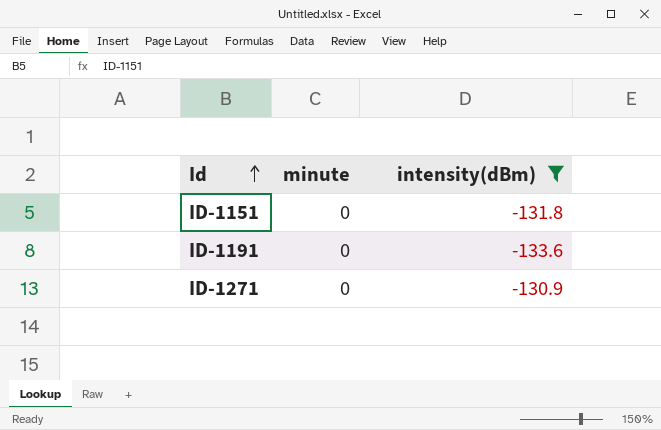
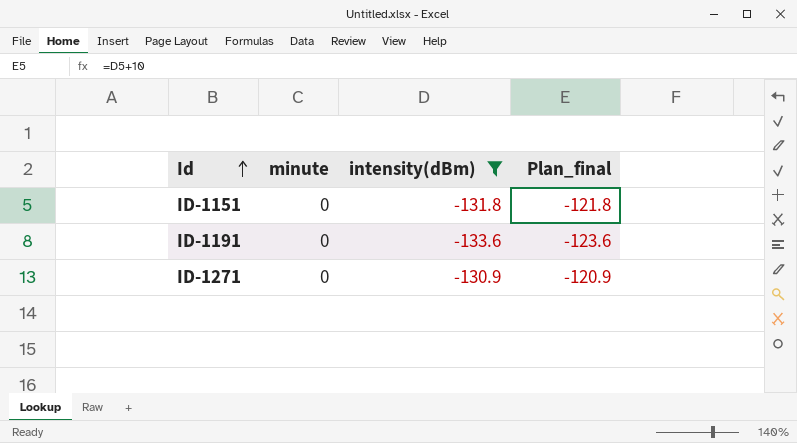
column Plan_final | formula: none -> [intensity(dBm)] + 10

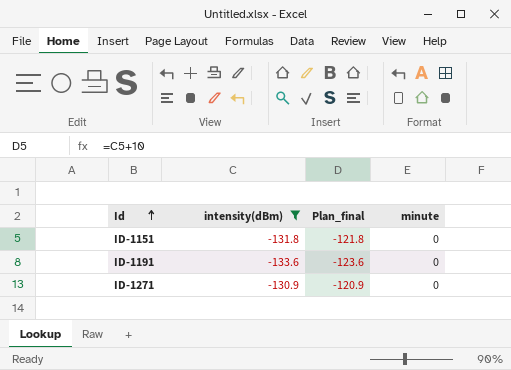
column minute | position: 2 -> 4

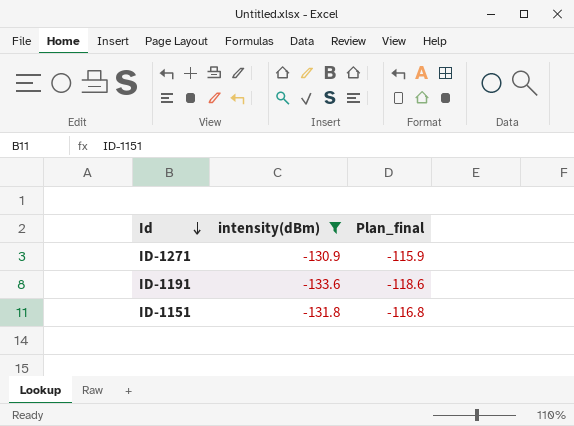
row order: Id ascending -> Id descending
column minute | position: 4 -> none
column Plan_final | formula: [intensity(dBm)] + 10 -> [intensity(dBm)] + 15

